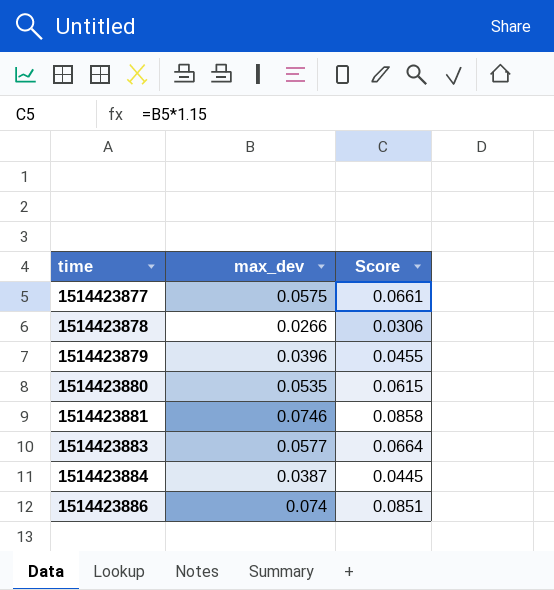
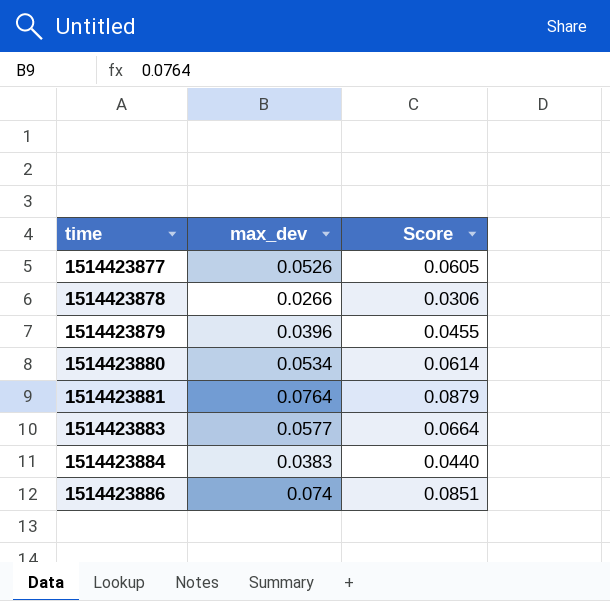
1514423877 | max_dev: 0.0575 -> 0.0526
1514423877 | Score: 0.0661 -> 0.0605
1514423880 | max_dev: 0.0535 -> 0.0534
1514423880 | Score: 0.0615 -> 0.0614
1514423881 | max_dev: 0.0746 -> 0.0764
1514423881 | Score: 0.0858 -> 0.0879
1514423884 | max_dev: 0.0387 -> 0.0383
1514423884 | Score: 0.0445 -> 0.0440

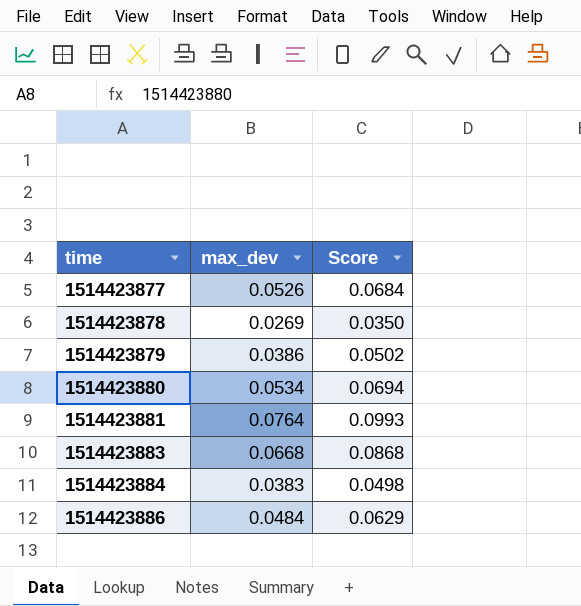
column Score | formula: [max_dev] * 1.15 -> [max_dev] * 1.3
1514423878 | max_dev: 0.0266 -> 0.0269
1514423879 | max_dev: 0.0396 -> 0.0386
1514423883 | max_dev: 0.0577 -> 0.0668
1514423886 | max_dev: 0.074 -> 0.0484

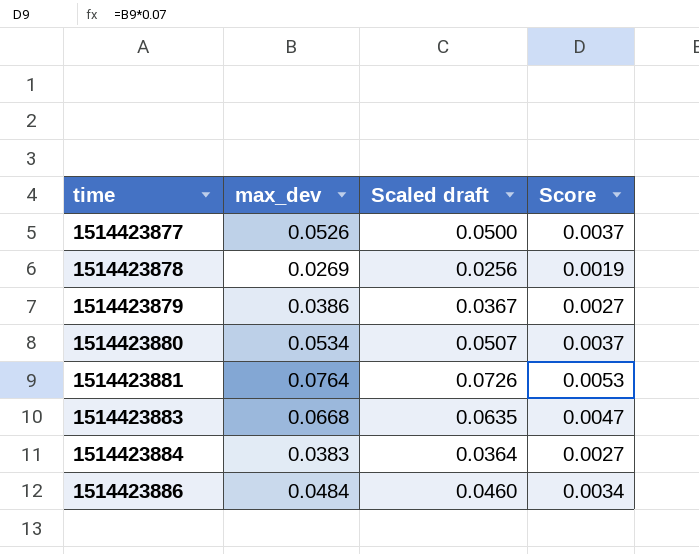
column Scaled draft | formula: none -> [max_dev] * 0.95
column Score | formula: [max_dev] * 1.3 -> [max_dev] * 0.07

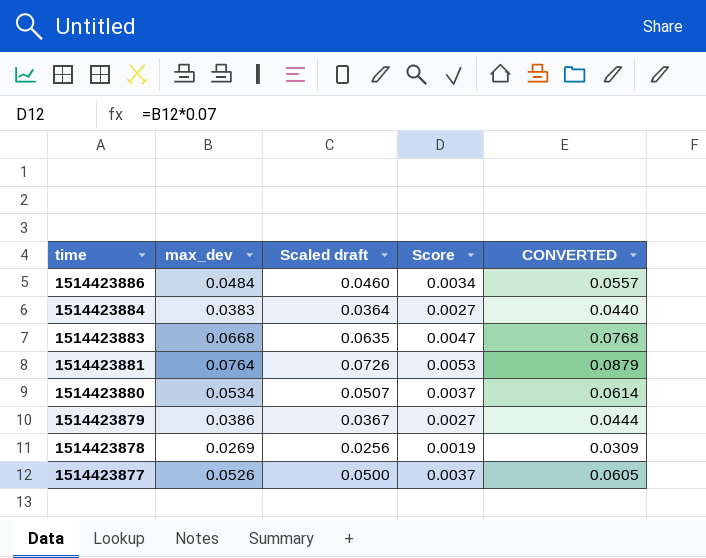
row order: time ascending -> time descending
column CONVERTED | formula: none -> [max_dev] * 1.15

